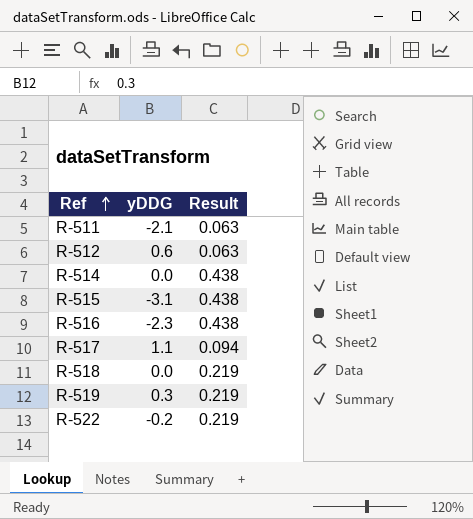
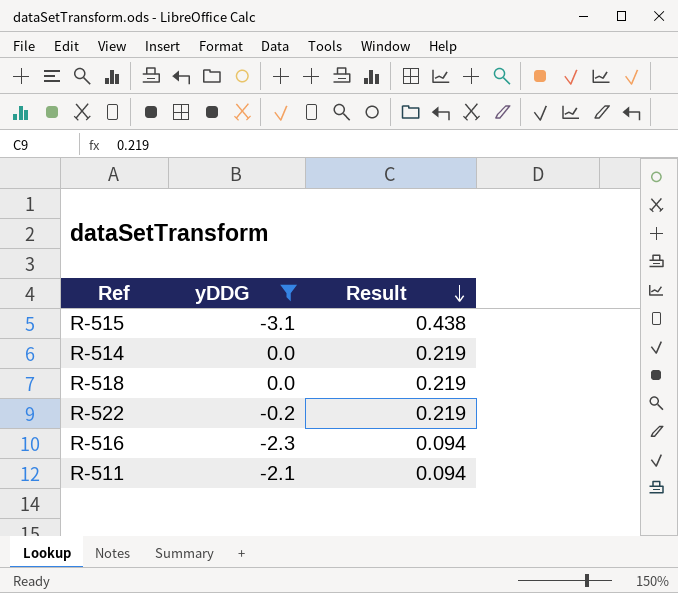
filter: none -> yDDG <= 0.0
row order: Ref ascending -> Result descending
R-514 | Result: 0.438 -> 0.219
R-516 | Result: 0.438 -> 0.094
R-511 | Result: 0.063 -> 0.094

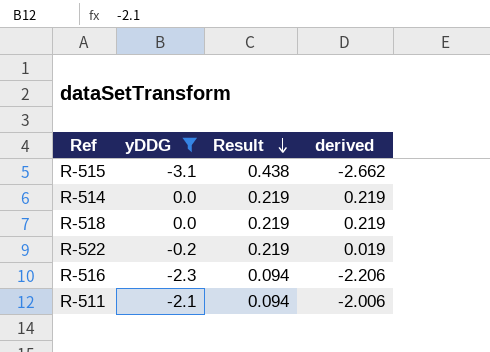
column derived | formula: none -> [yDDG] + [Result]

